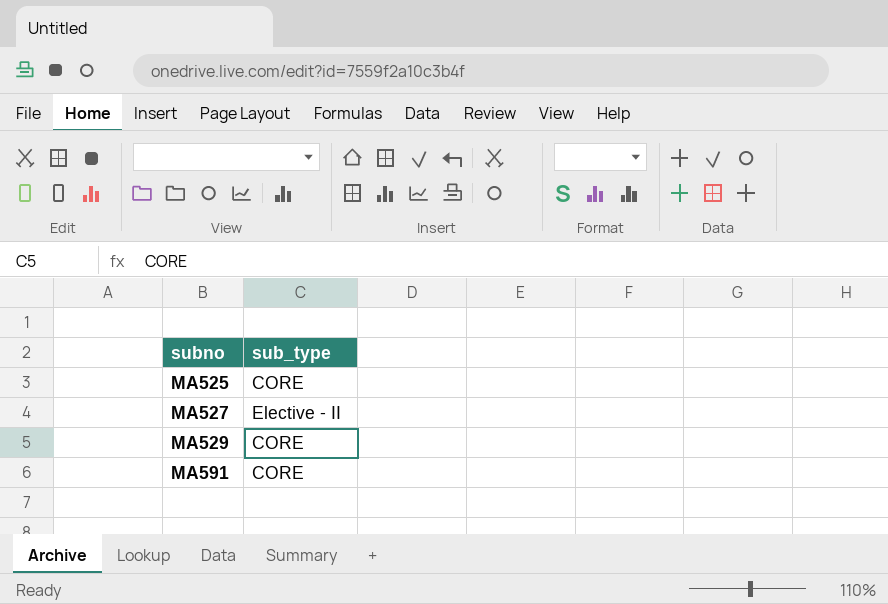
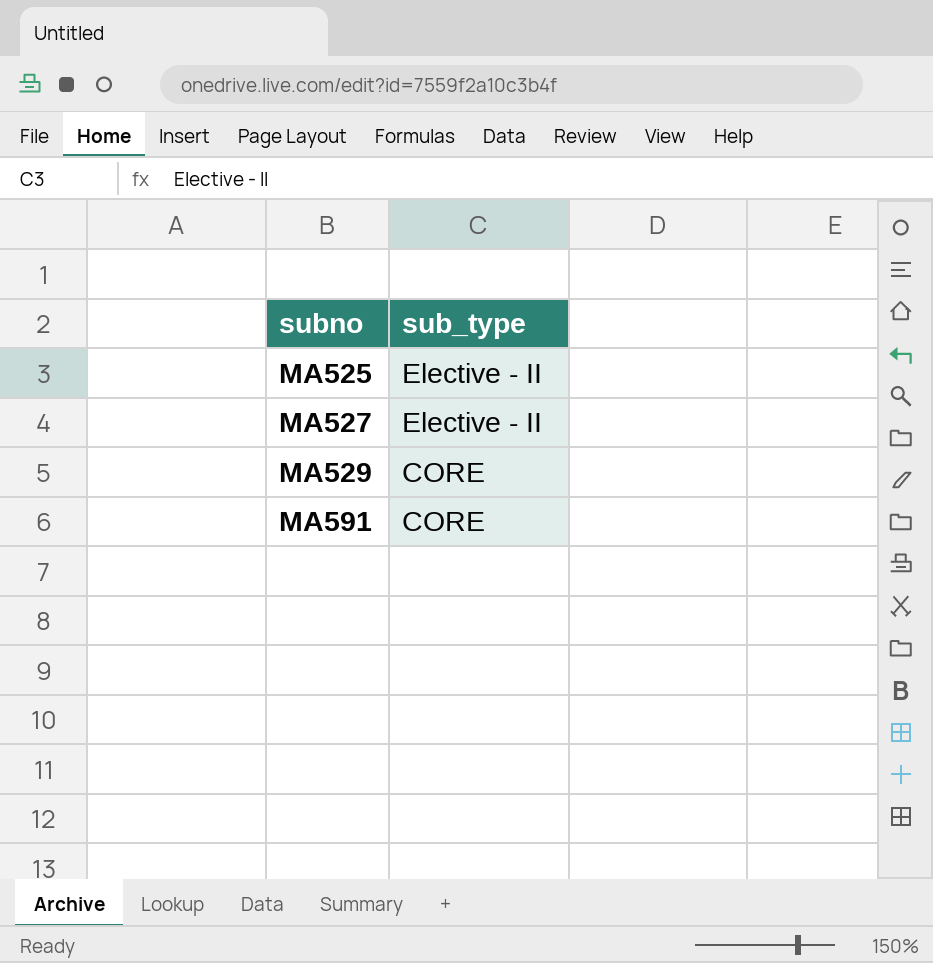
MA525 | sub_type: CORE -> Elective - II

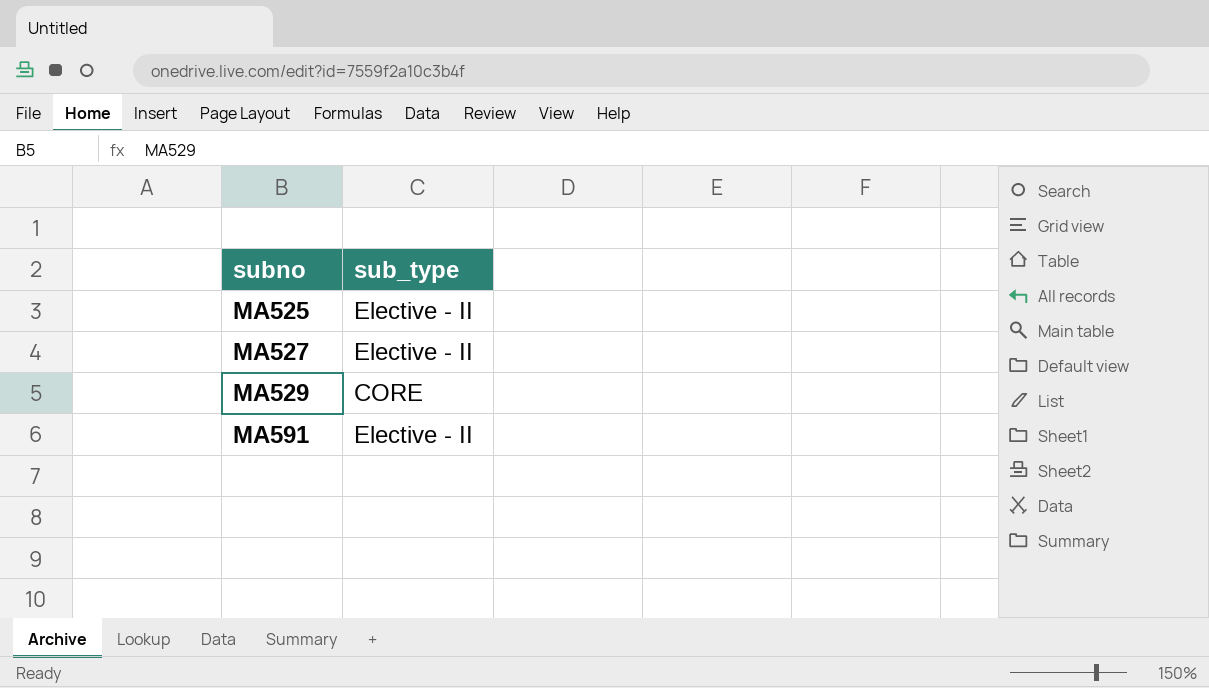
MA591 | sub_type: CORE -> Elective - II

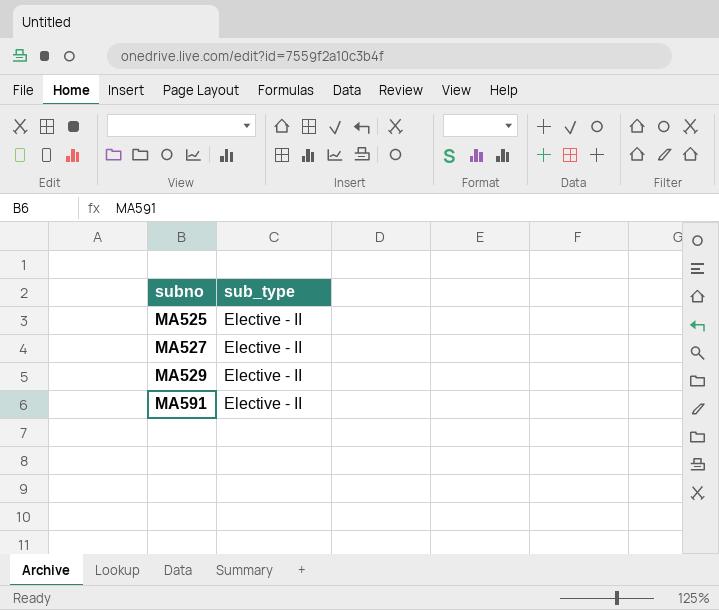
MA529 | sub_type: CORE -> Elective - II

